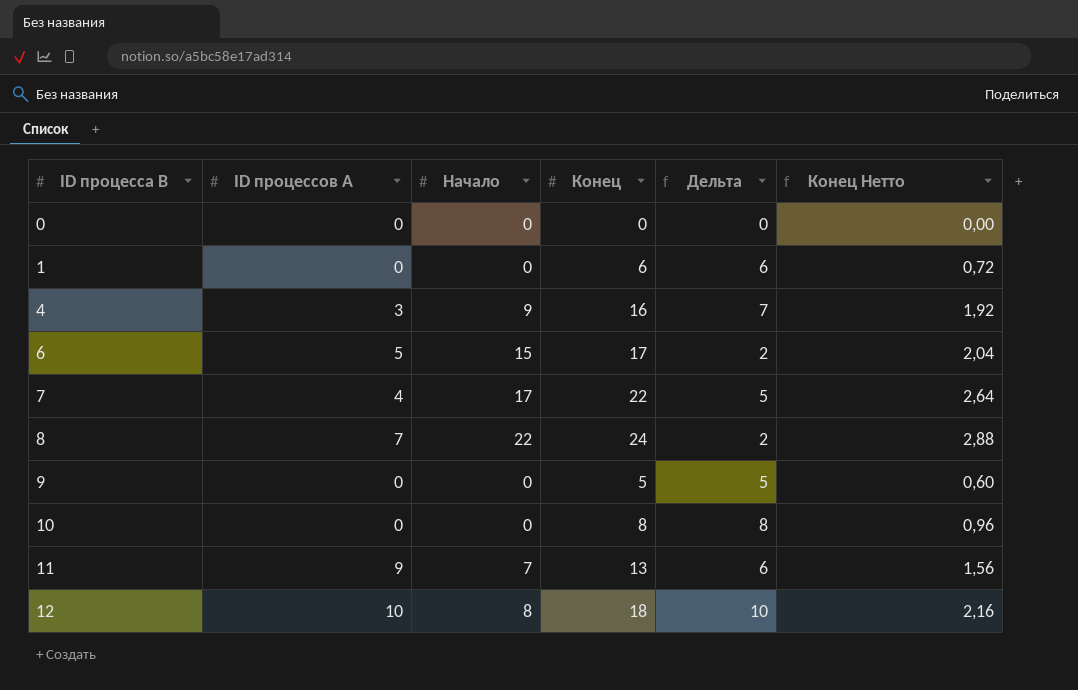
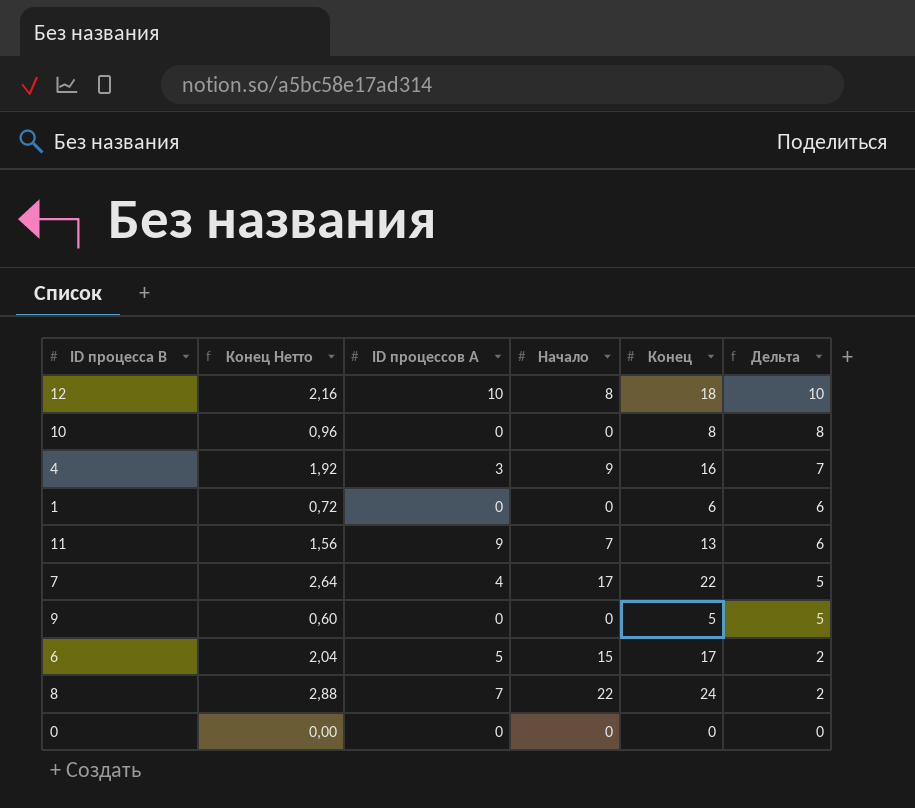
row order: ID процесса B ascending -> Дельта descending
column Конец Нетто | position: 6 -> 2

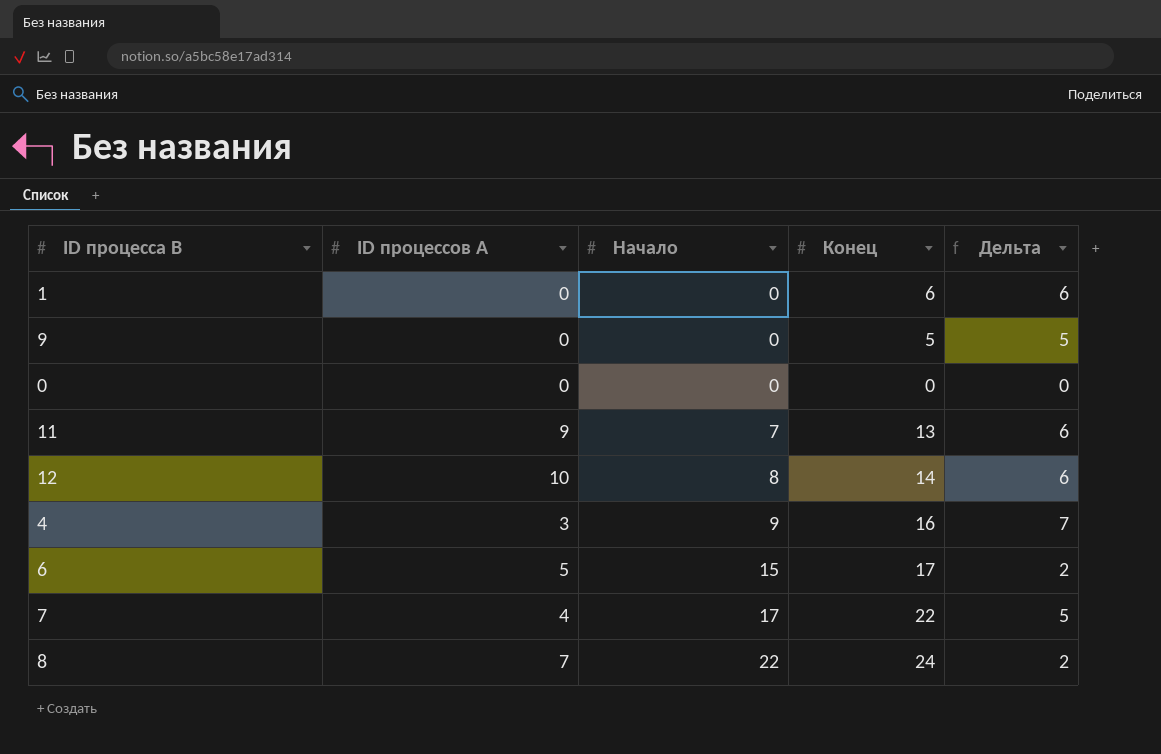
row order: Дельта descending -> Начало ascending
column Конец Нетто | formula: [Конец] * 0,12 -> none
row 10: 0,96 | 0 | 0 | 8 | 8 -> none
12 | Конец: 18 -> 14
12 | Дельта: 10 -> 6

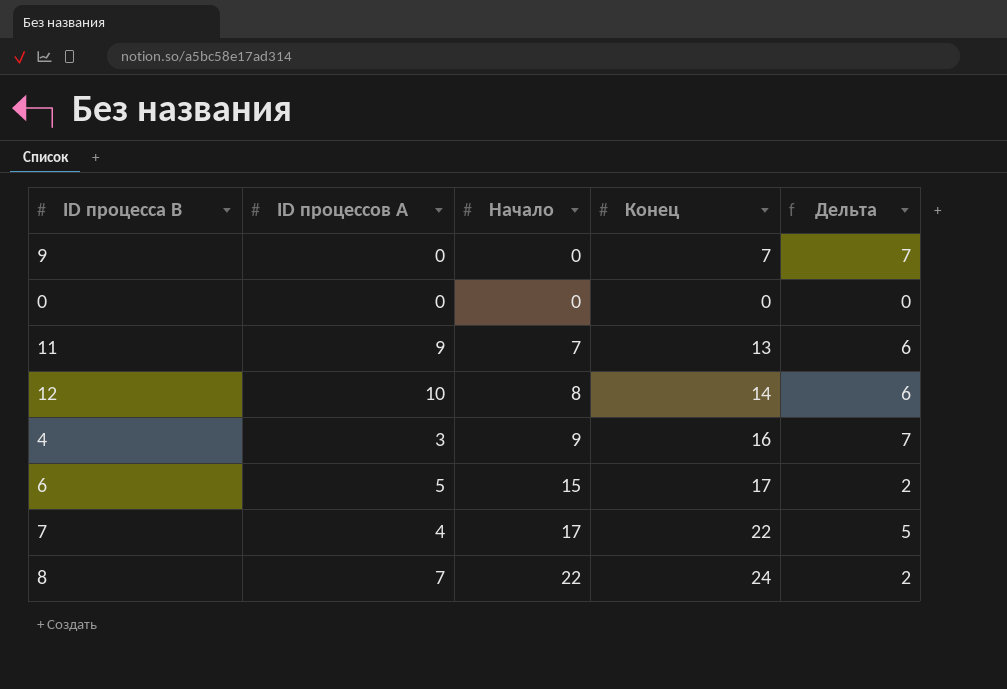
row 1: 0 | 0 | 6 | 6 -> none
9 | Конец: 5 -> 7
9 | Дельта: 5 -> 7

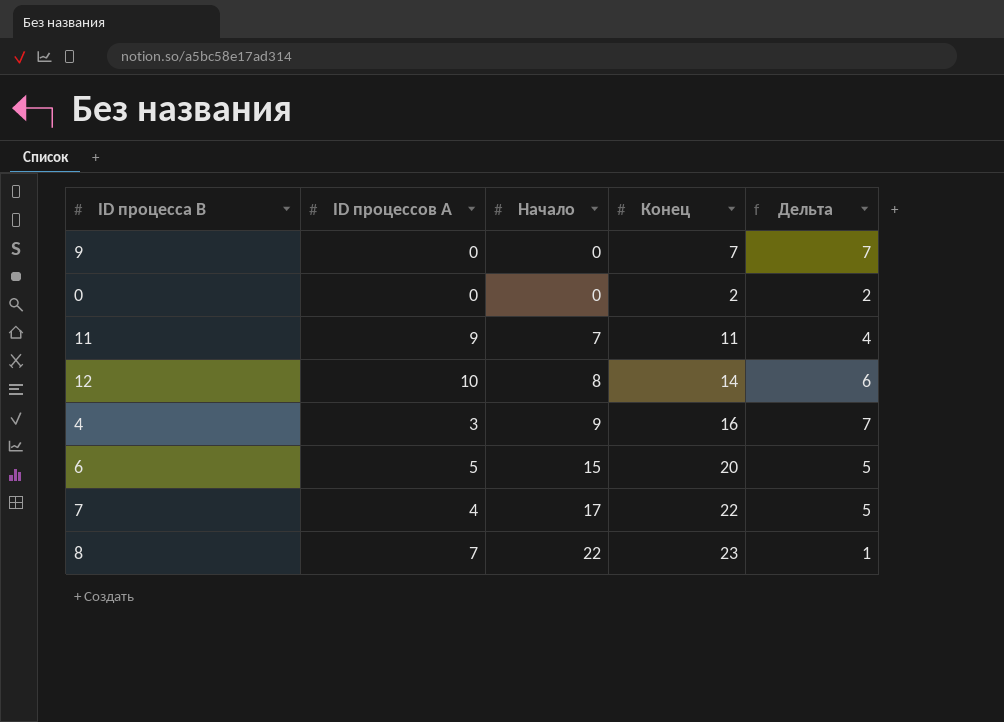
0 | Конец: 0 -> 2
0 | Дельта: 0 -> 2
11 | Конец: 13 -> 11
11 | Дельта: 6 -> 4
6 | Конец: 17 -> 20
6 | Дельта: 2 -> 5
8 | Конец: 24 -> 23
8 | Дельта: 2 -> 1

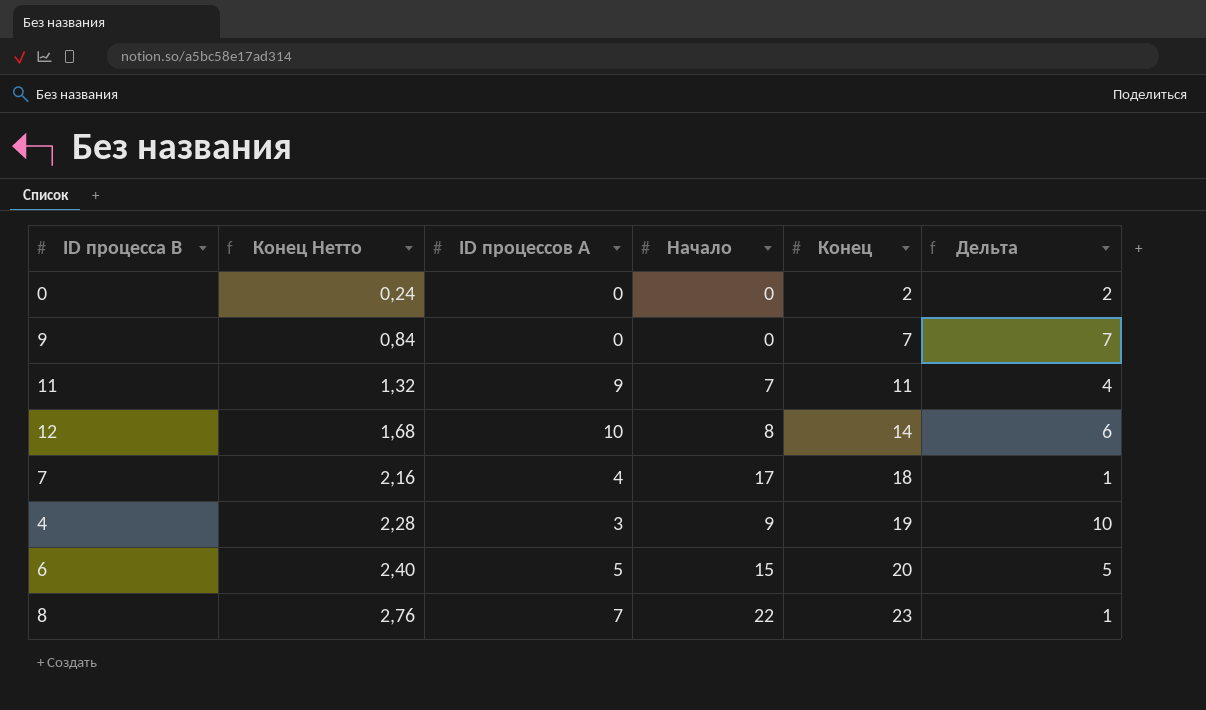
row order: Начало ascending -> Конец Нетто ascending
column Конец Нетто | formula: none -> [Конец] * 0,12
7 | Конец: 22 -> 18
7 | Дельта: 5 -> 1
4 | Конец: 16 -> 19
4 | Дельта: 7 -> 10

